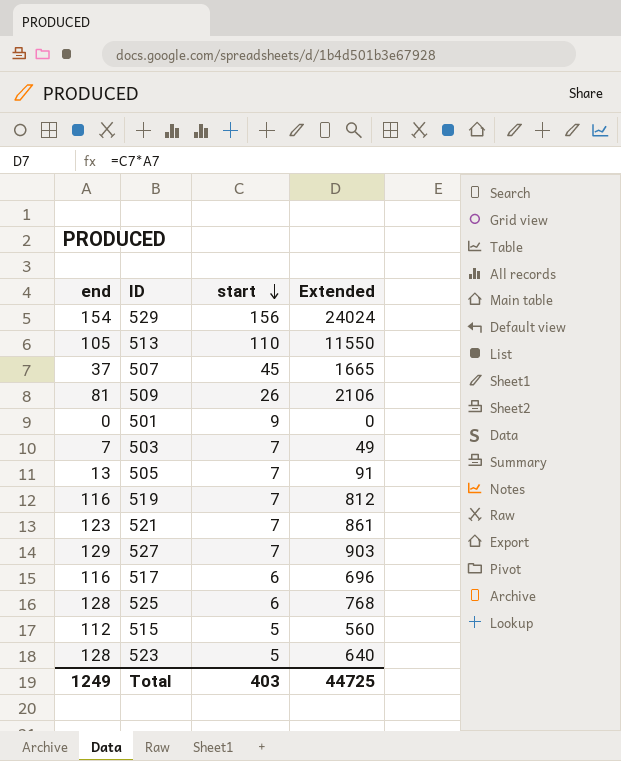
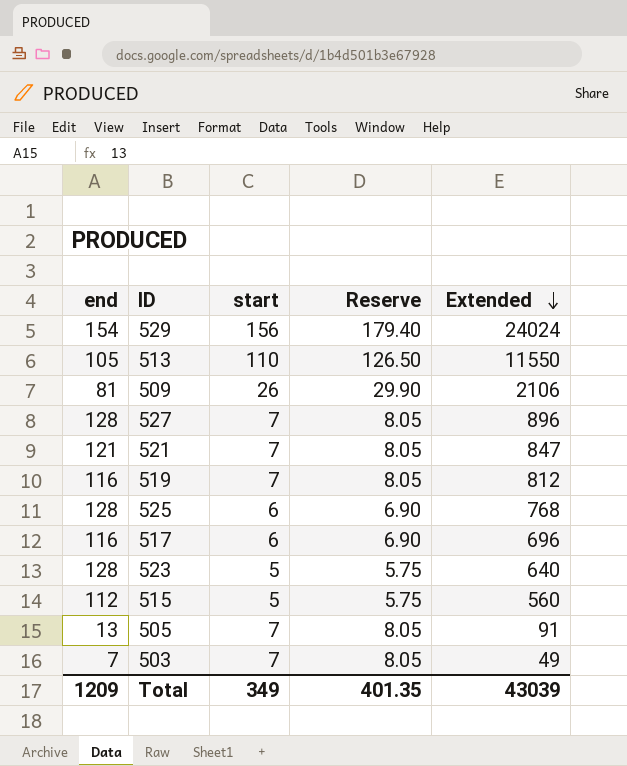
row order: start descending -> Extended descending
column Reserve | formula: none -> [start] * 1.15
row 507: 37 | 45 | 1665 -> none
row 501: 0 | 9 | 0 -> none
527 | end: 129 -> 128
527 | Extended: 903 -> 896
521 | end: 123 -> 121
521 | Extended: 861 -> 847
Total | end: 1249 -> 1209
Total | start: 403 -> 349
Total | Extended: 44725 -> 43039

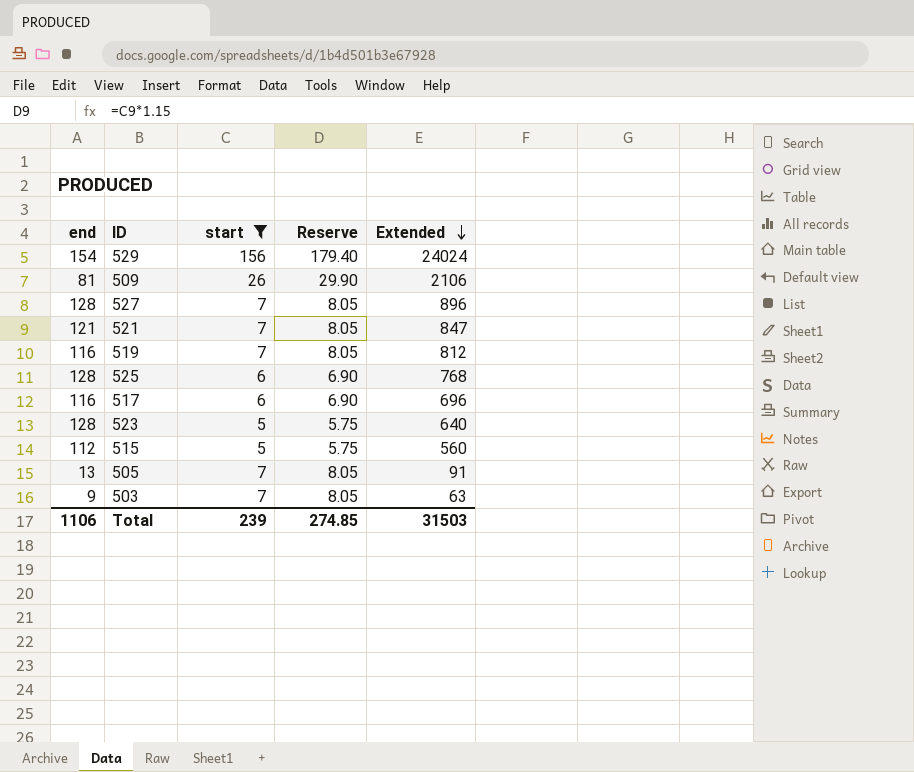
filter: none -> start != 110
503 | end: 7 -> 9
503 | Extended: 49 -> 63
Total | end: 1209 -> 1106
Total | start: 349 -> 239
Total | Reserve: 401.35 -> 274.85
Total | Extended: 43039 -> 31503

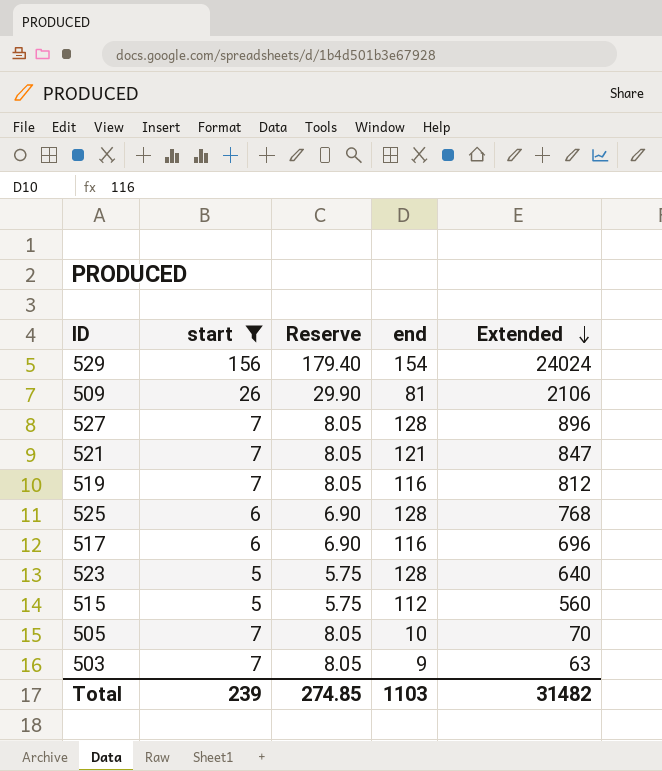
column end | position: 1 -> 4
505 | end: 13 -> 10
505 | Extended: 91 -> 70
Total | end: 1106 -> 1103
Total | Extended: 31503 -> 31482

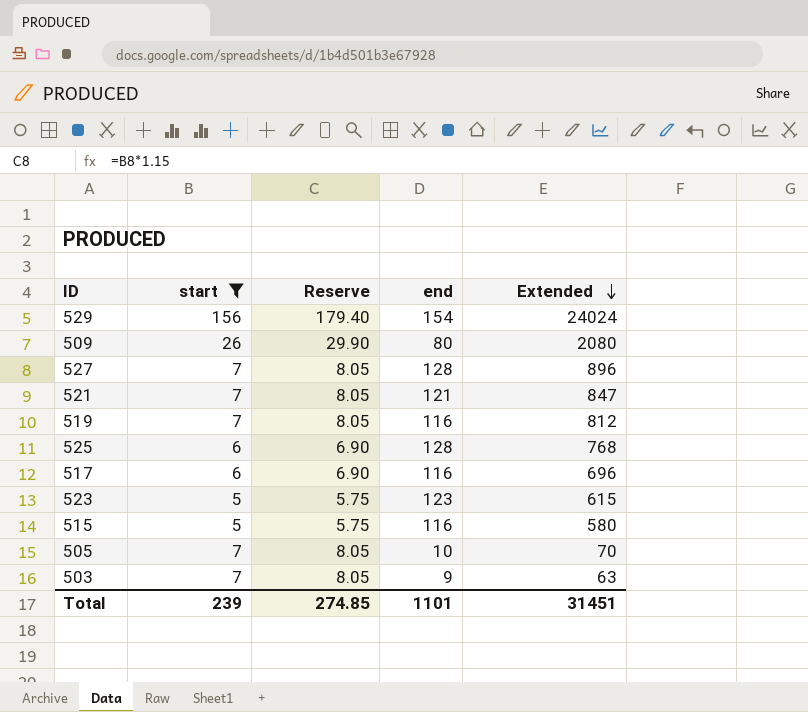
509 | end: 81 -> 80
509 | Extended: 2106 -> 2080
523 | end: 128 -> 123
523 | Extended: 640 -> 615
515 | end: 112 -> 116
515 | Extended: 560 -> 580
Total | end: 1103 -> 1101
Total | Extended: 31482 -> 31451

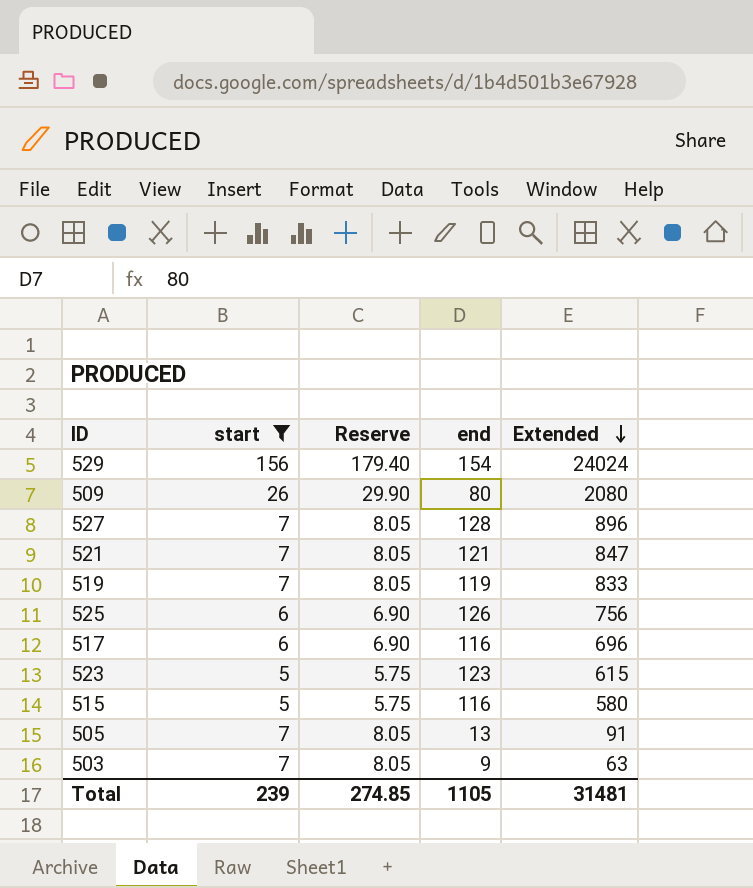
519 | end: 116 -> 119
519 | Extended: 812 -> 833
525 | end: 128 -> 126
525 | Extended: 768 -> 756
505 | end: 10 -> 13
505 | Extended: 70 -> 91
Total | end: 1101 -> 1105
Total | Extended: 31451 -> 31481

